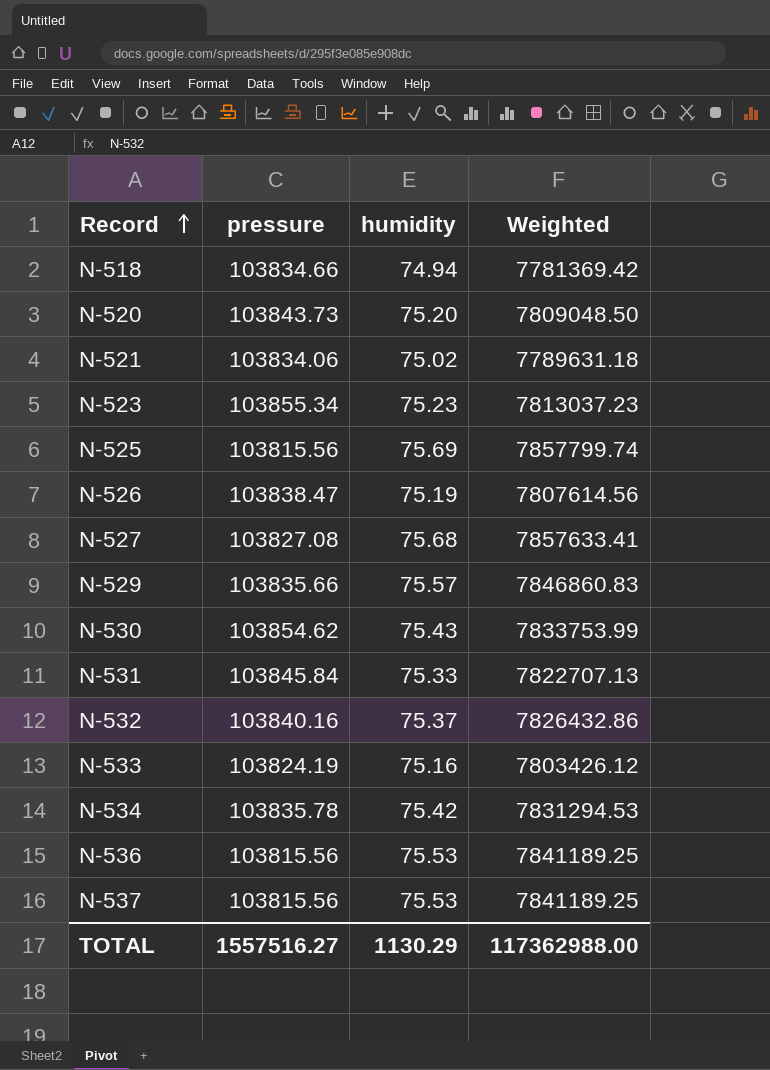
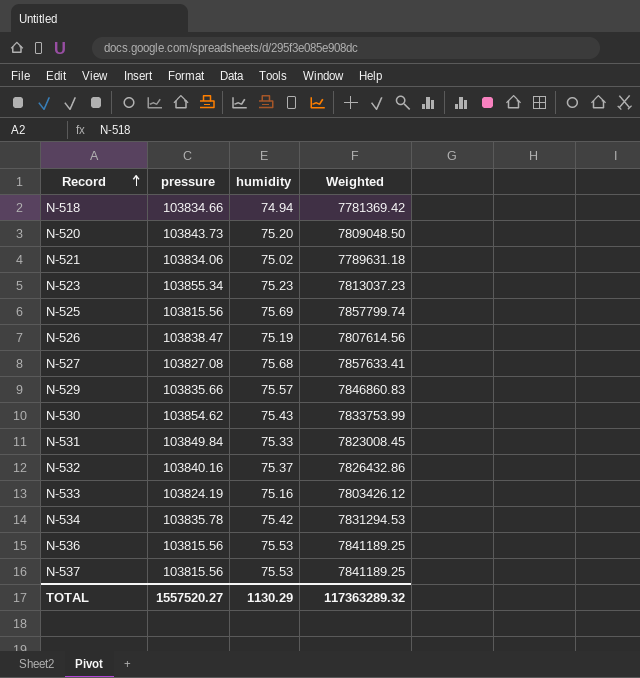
N-531 | pressure: 103845.84 -> 103849.84
N-531 | Weighted: 7822707.13 -> 7823008.45
TOTAL | pressure: 1557516.27 -> 1557520.27
TOTAL | Weighted: 117362988.00 -> 117363289.32

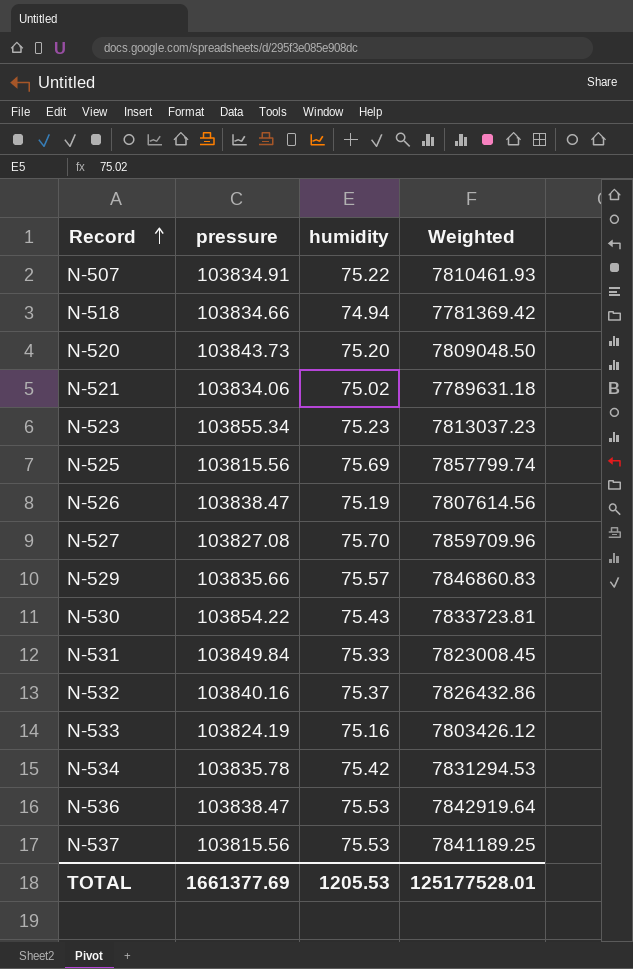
row N-507: none -> 103834.91 | 75.22 | 7810461.93
N-527 | humidity: 75.68 -> 75.70
N-527 | Weighted: 7857633.41 -> 7859709.96
N-530 | pressure: 103854.62 -> 103854.22
N-530 | Weighted: 7833753.99 -> 7833723.81
N-536 | pressure: 103815.56 -> 103838.47
N-536 | Weighted: 7841189.25 -> 7842919.64
TOTAL | pressure: 1557520.27 -> 1661377.69
TOTAL | humidity: 1130.29 -> 1205.53
TOTAL | Weighted: 117363289.32 -> 125177528.01

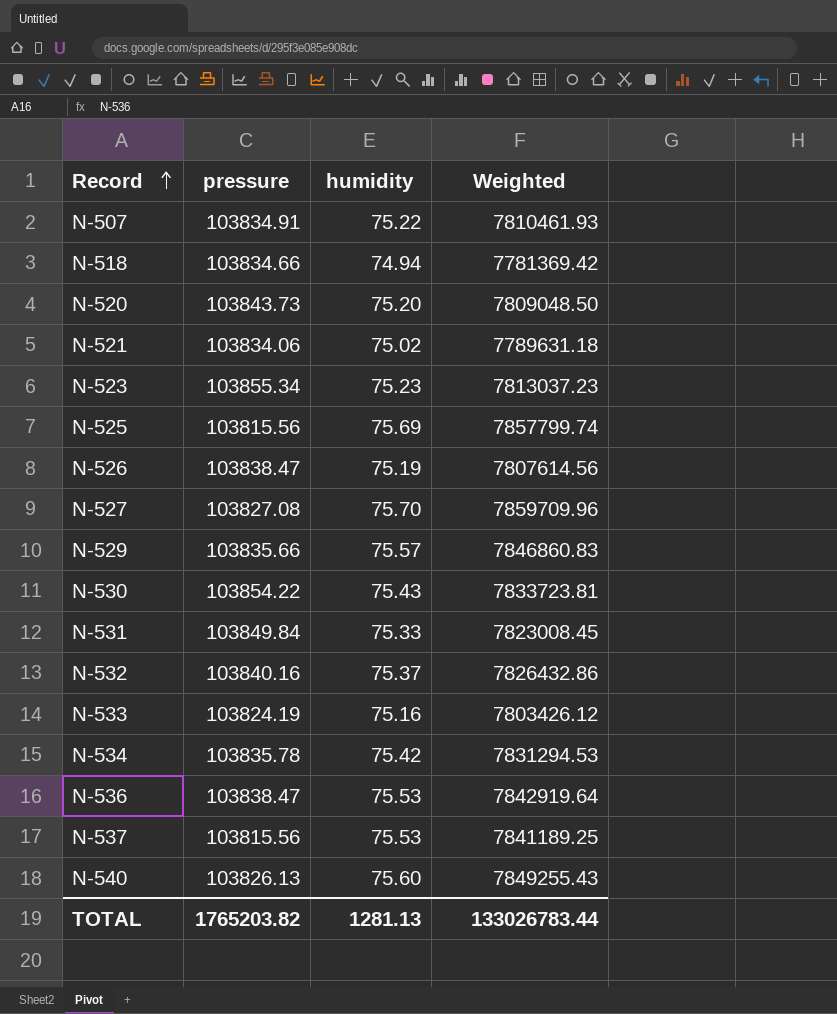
row N-540: none -> 103826.13 | 75.60 | 7849255.43
TOTAL | pressure: 1661377.69 -> 1765203.82
TOTAL | humidity: 1205.53 -> 1281.13
TOTAL | Weighted: 125177528.01 -> 133026783.44

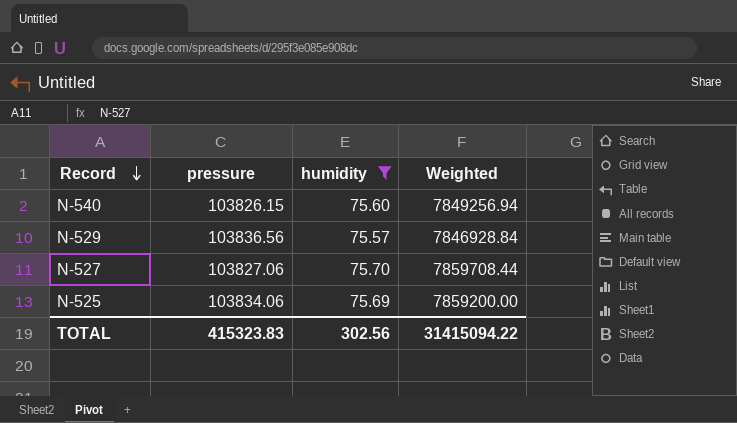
filter: none -> humidity >= 75.57
row order: Record ascending -> Record descending
N-540 | pressure: 103826.13 -> 103826.15
N-540 | Weighted: 7849255.43 -> 7849256.94
N-529 | pressure: 103835.66 -> 103836.56
N-529 | Weighted: 7846860.83 -> 7846928.84
N-527 | pressure: 103827.08 -> 103827.06
N-527 | Weighted: 7859709.96 -> 7859708.44
N-525 | pressure: 103815.56 -> 103834.06
N-525 | Weighted: 7857799.74 -> 7859200.00
TOTAL | pressure: 1765203.82 -> 415323.83
TOTAL | humidity: 1281.13 -> 302.56
TOTAL | Weighted: 133026783.44 -> 31415094.22

